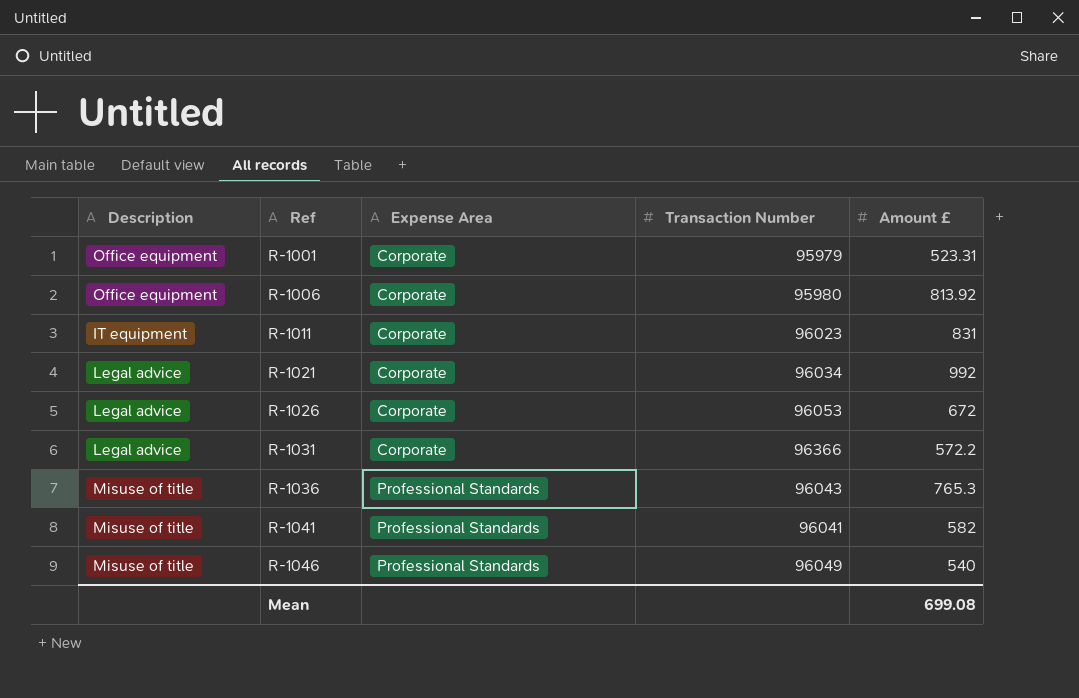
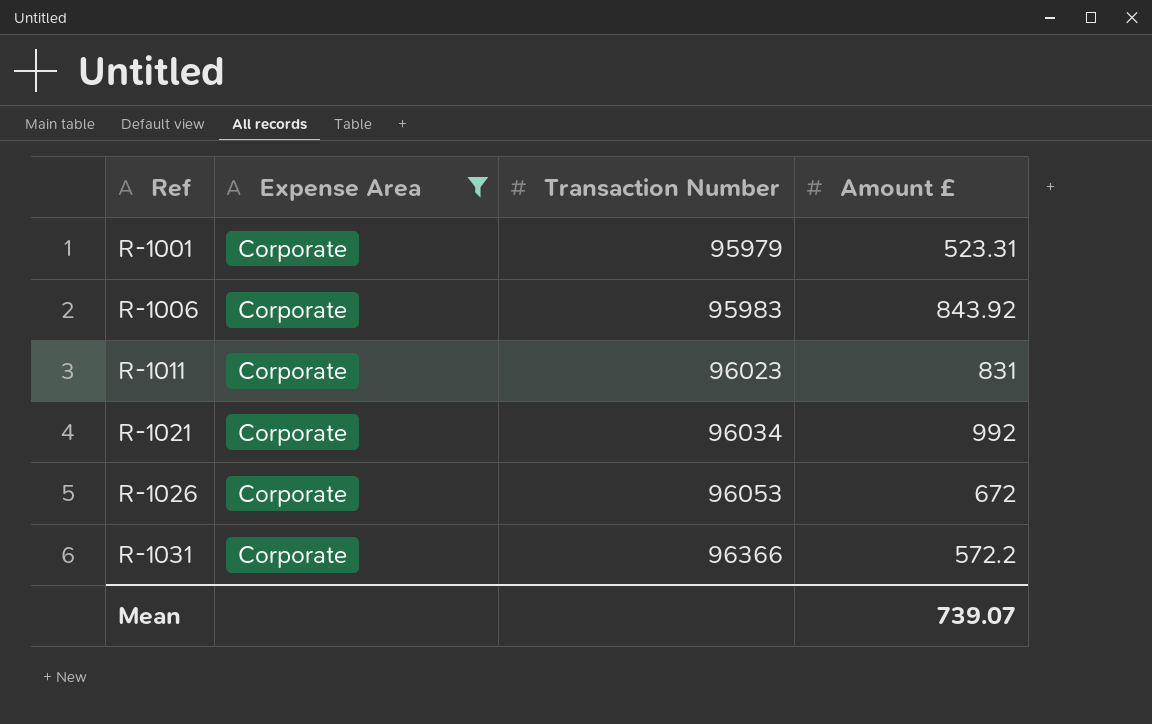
filter: none -> Expense Area = Corporate
column Description | position: 1 -> none
R-1006 | Transaction Number: 95980 -> 95983
R-1006 | Amount £: 813.92 -> 843.92
Mean | Amount £: 699.08 -> 739.07

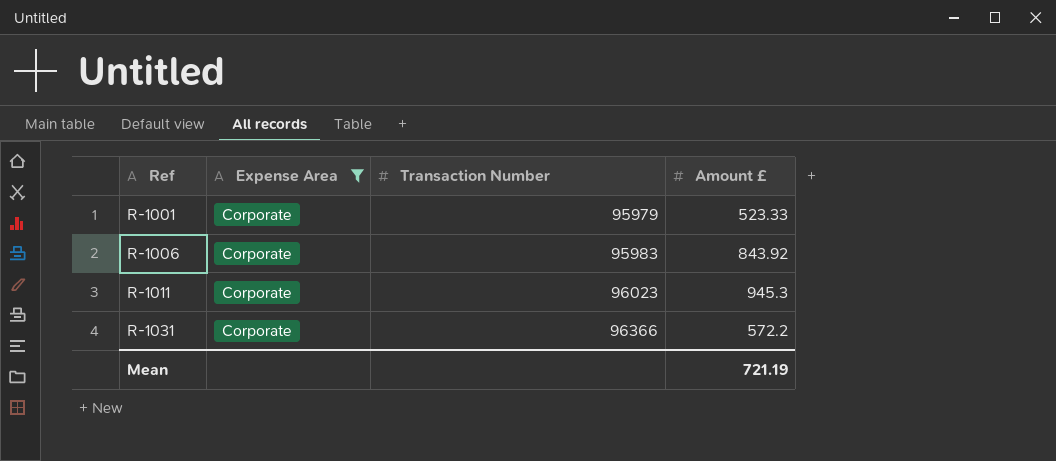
row R-1021: Corporate | 96034 | 992 -> none
row R-1026: Corporate | 96053 | 672 -> none
R-1001 | Amount £: 523.31 -> 523.33
R-1011 | Amount £: 831 -> 945.3
Mean | Amount £: 739.07 -> 721.19

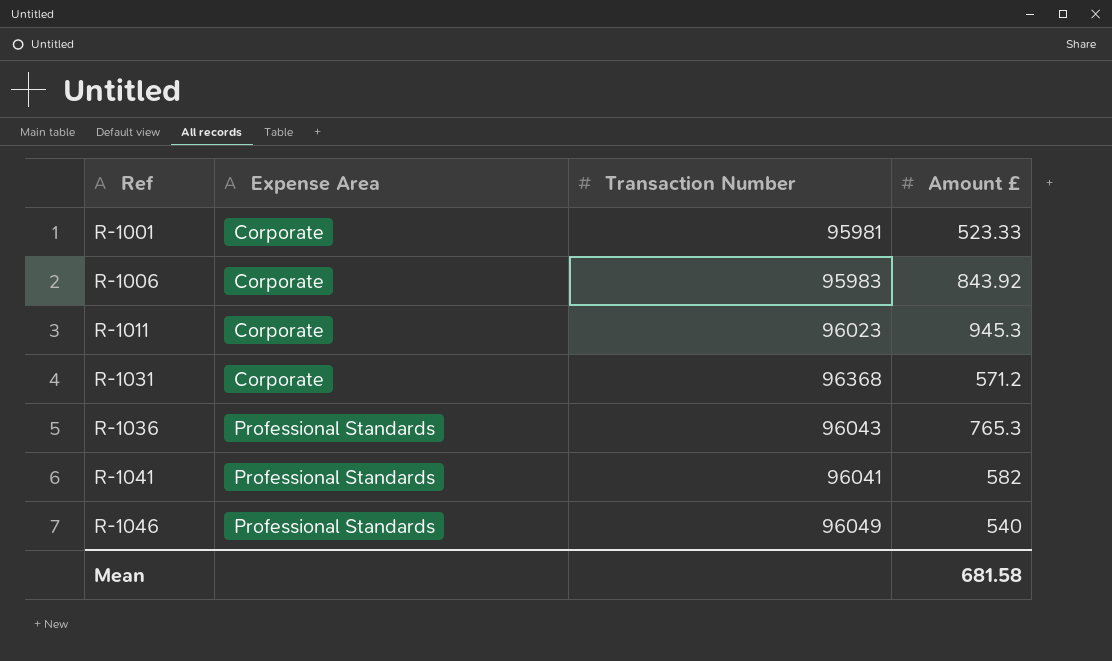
filter: Expense Area = Corporate -> none
R-1001 | Transaction Number: 95979 -> 95981
R-1031 | Transaction Number: 96366 -> 96368
R-1031 | Amount £: 572.2 -> 571.2
Mean | Amount £: 721.19 -> 681.58

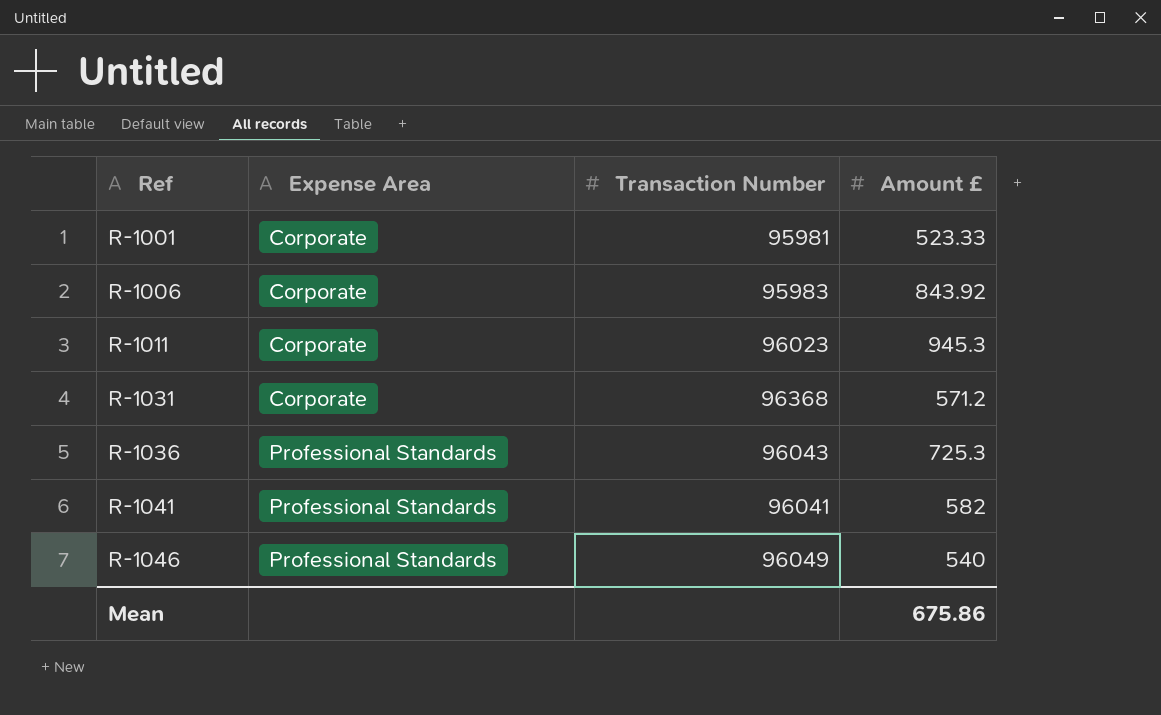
R-1036 | Amount £: 765.3 -> 725.3
Mean | Amount £: 681.58 -> 675.86

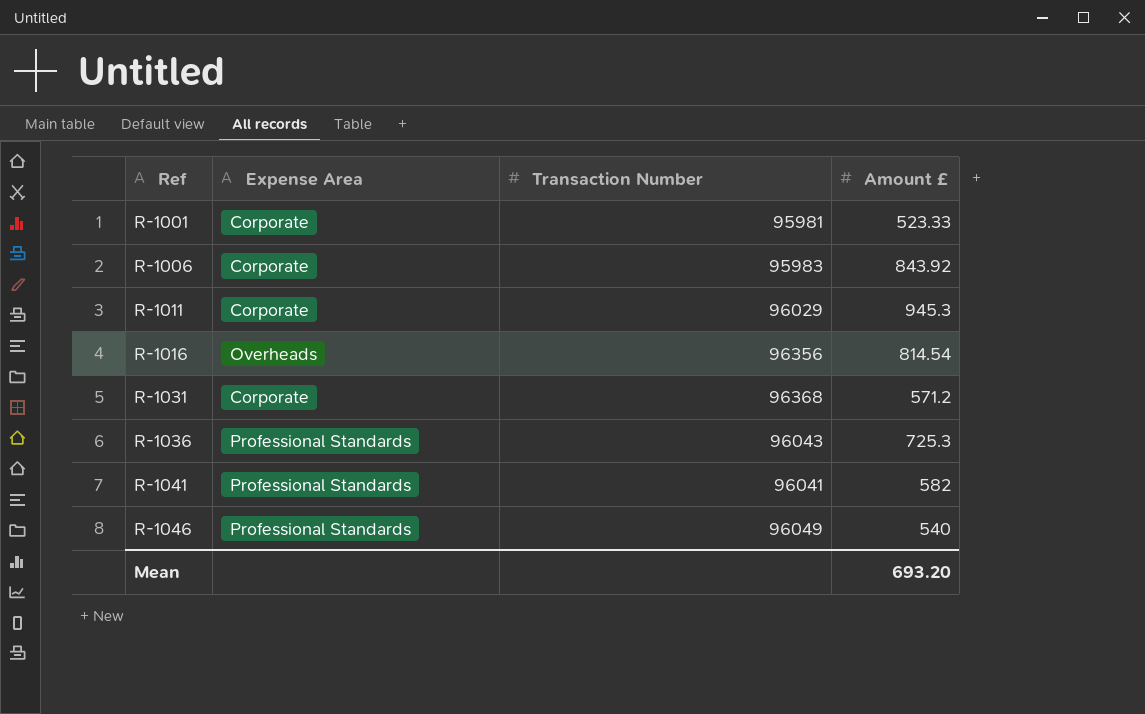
R-1011 | Transaction Number: 96023 -> 96029
row R-1016: none -> Overheads | 96356 | 814.54
Mean | Amount £: 675.86 -> 693.20

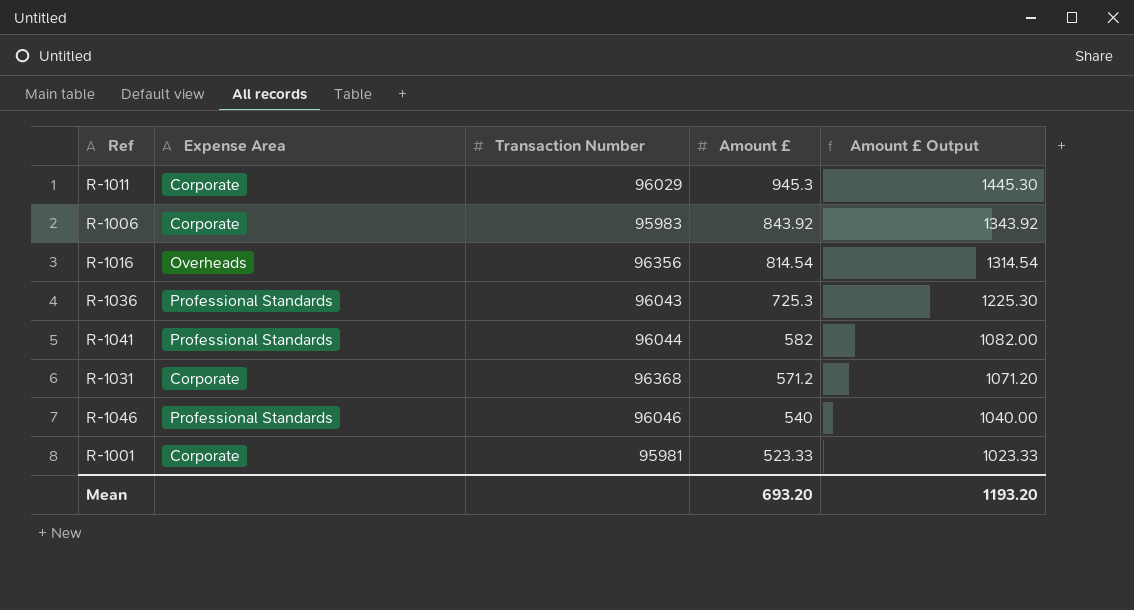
row order: Ref ascending -> Amount £ descending
column Amount £ Output | formula: none -> [Amount £] + 500
R-1041 | Transaction Number: 96041 -> 96044
R-1046 | Transaction Number: 96049 -> 96046

